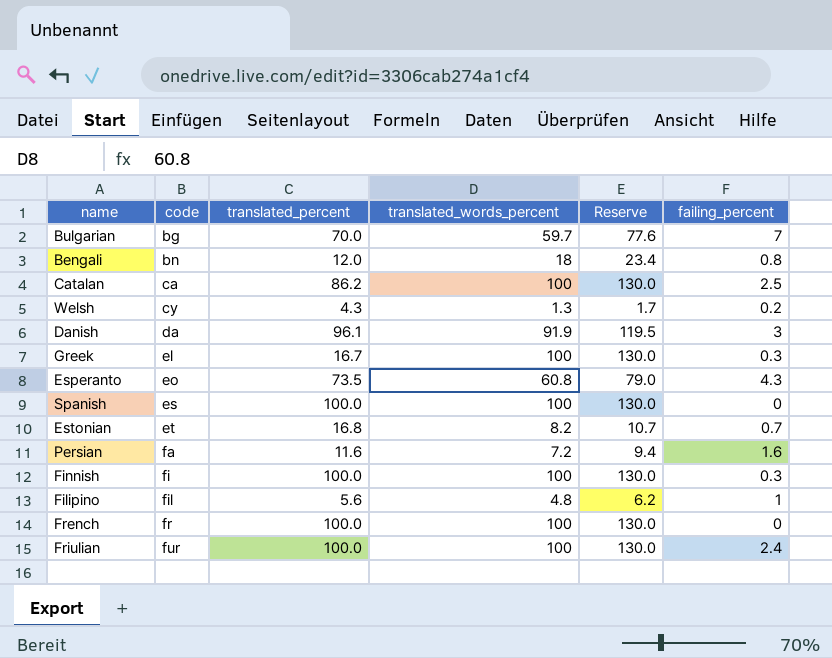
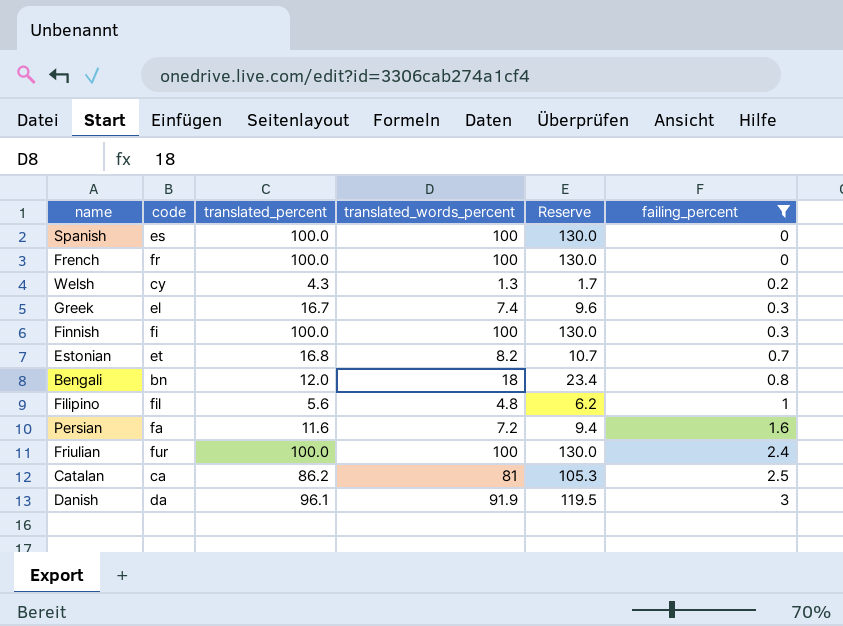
filter: none -> failing_percent <= 3
row order: code ascending -> failing_percent ascending
Greek | translated_words_percent: 100 -> 7.4
Greek | Reserve: 130.0 -> 9.6
Catalan | translated_words_percent: 100 -> 81
Catalan | Reserve: 130.0 -> 105.3

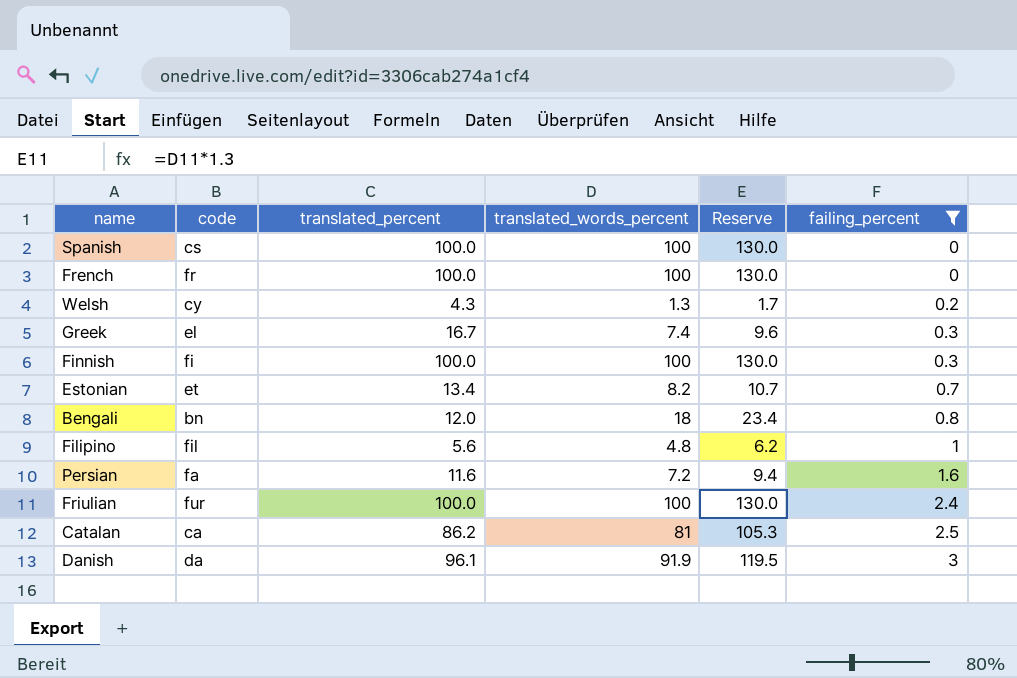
Spanish | code: es -> cs
Estonian | translated_percent: 16.8 -> 13.4

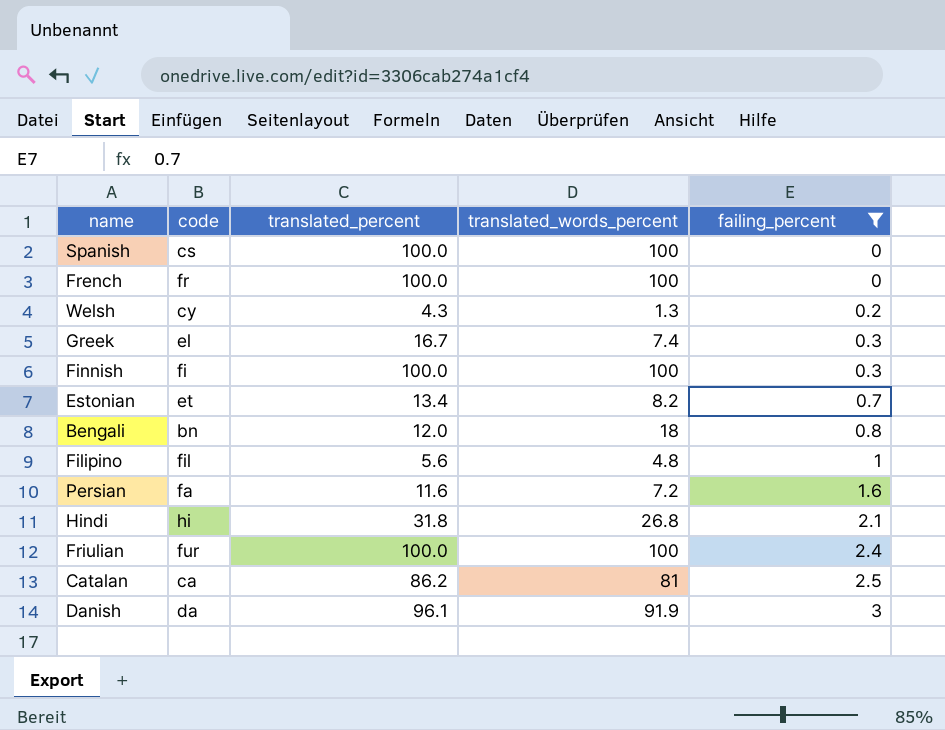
column Reserve | formula: [translated_words_percent] * 1.3 -> none
row Hindi: none -> hi | 31.8 | 26.8 | 2.1

